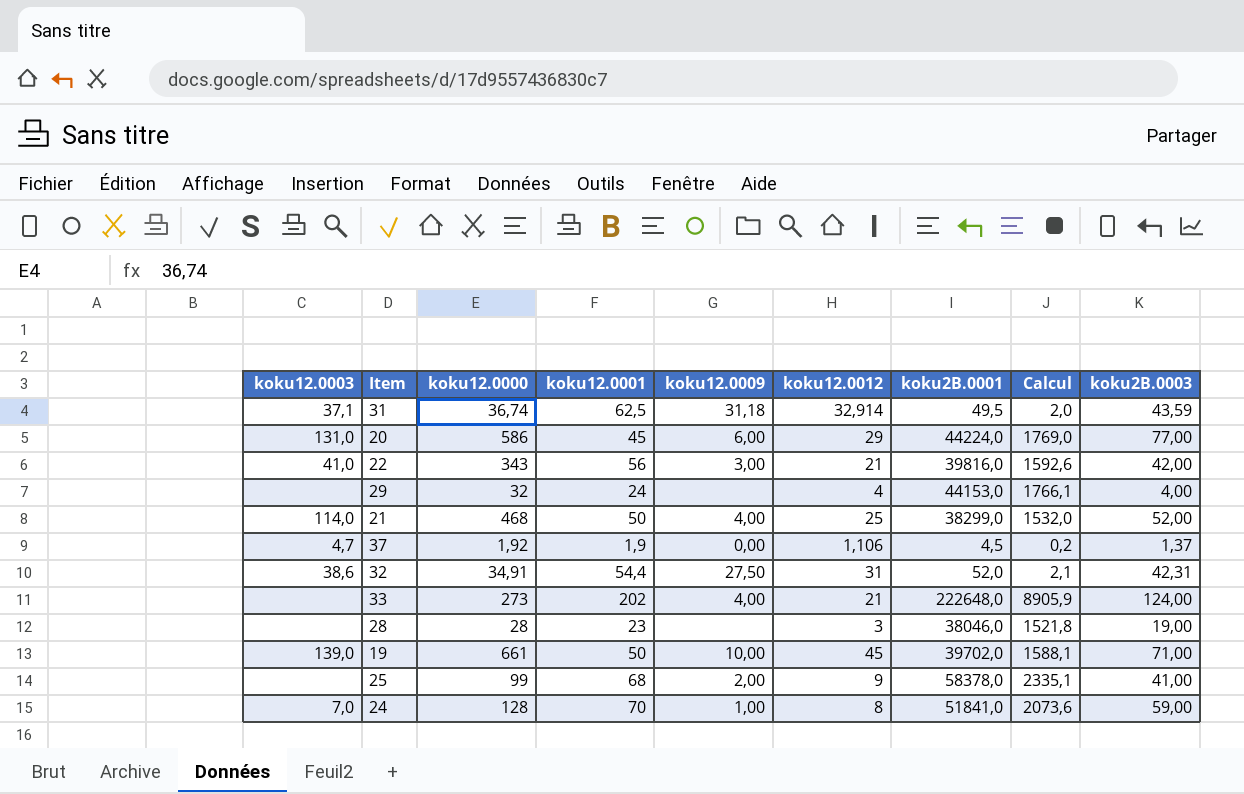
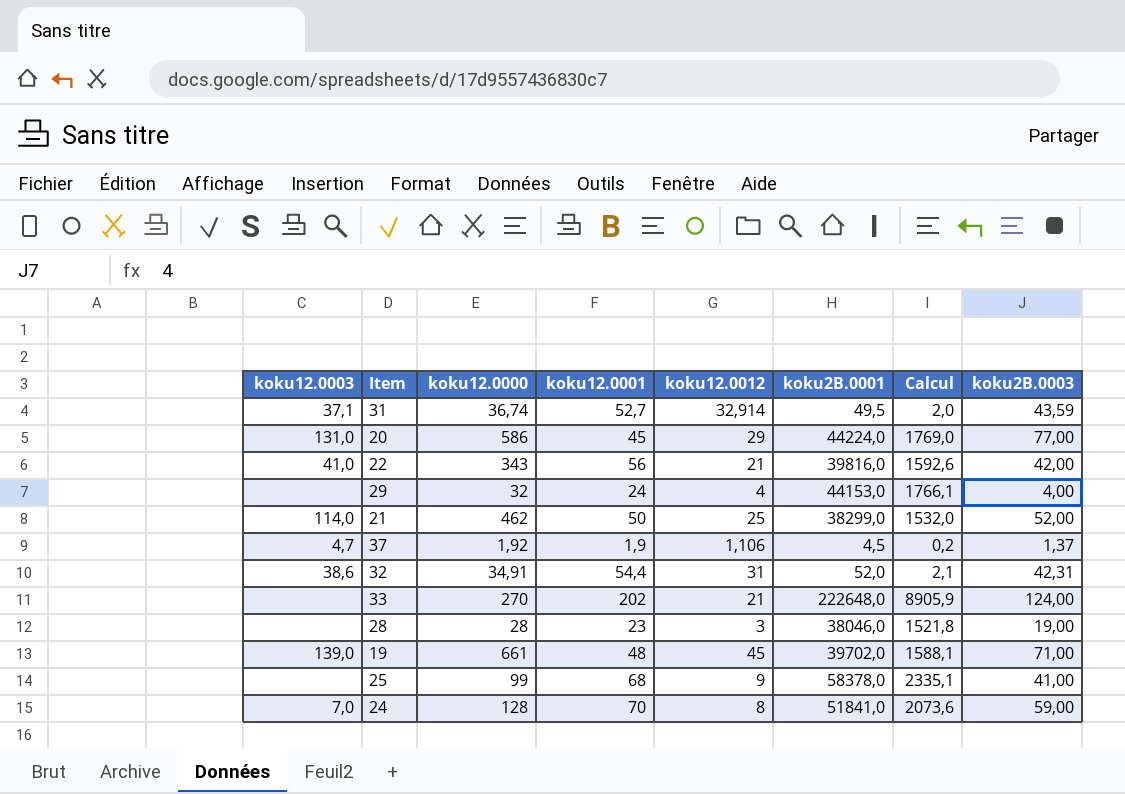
column koku12.0009 | position: 5 -> none
31 | koku12.0001: 62,5 -> 52,7
21 | koku12.0000: 468 -> 462
33 | koku12.0000: 273 -> 270
19 | koku12.0001: 50 -> 48

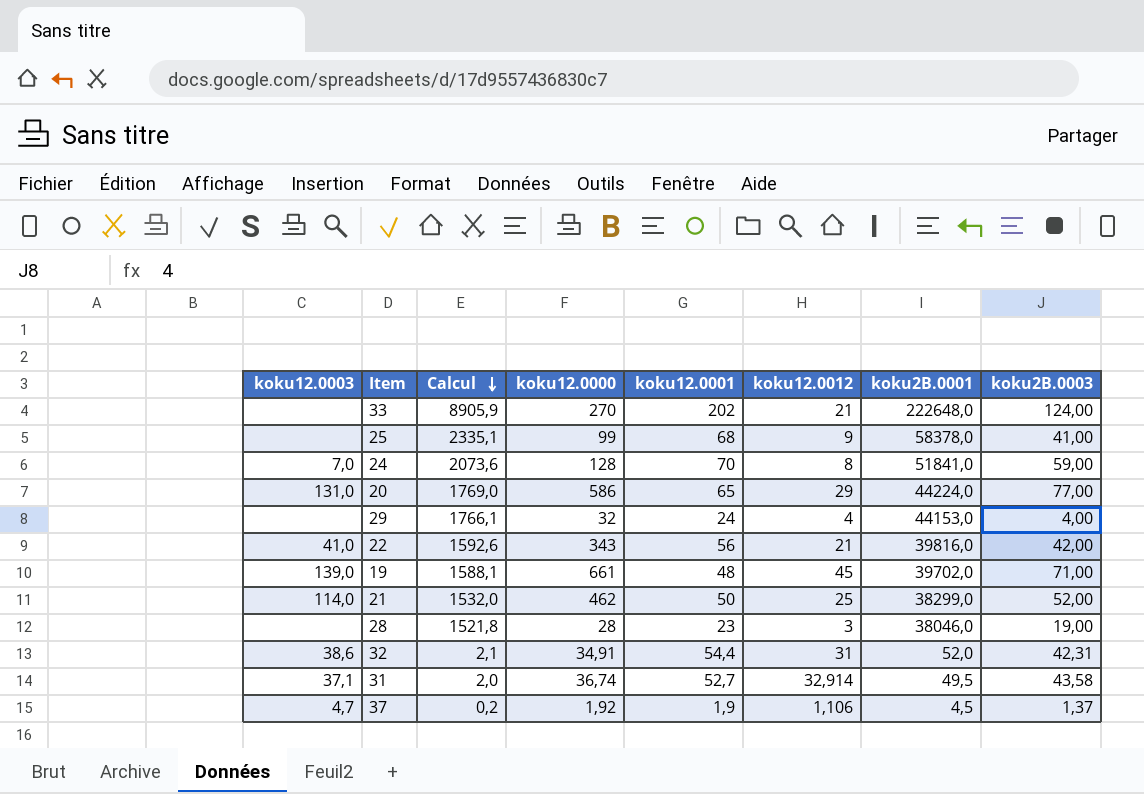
row order: none -> Calcul descending
column Calcul | position: 7 -> 3
20 | koku12.0001: 45 -> 65
31 | koku2B.0003: 43,59 -> 43,58

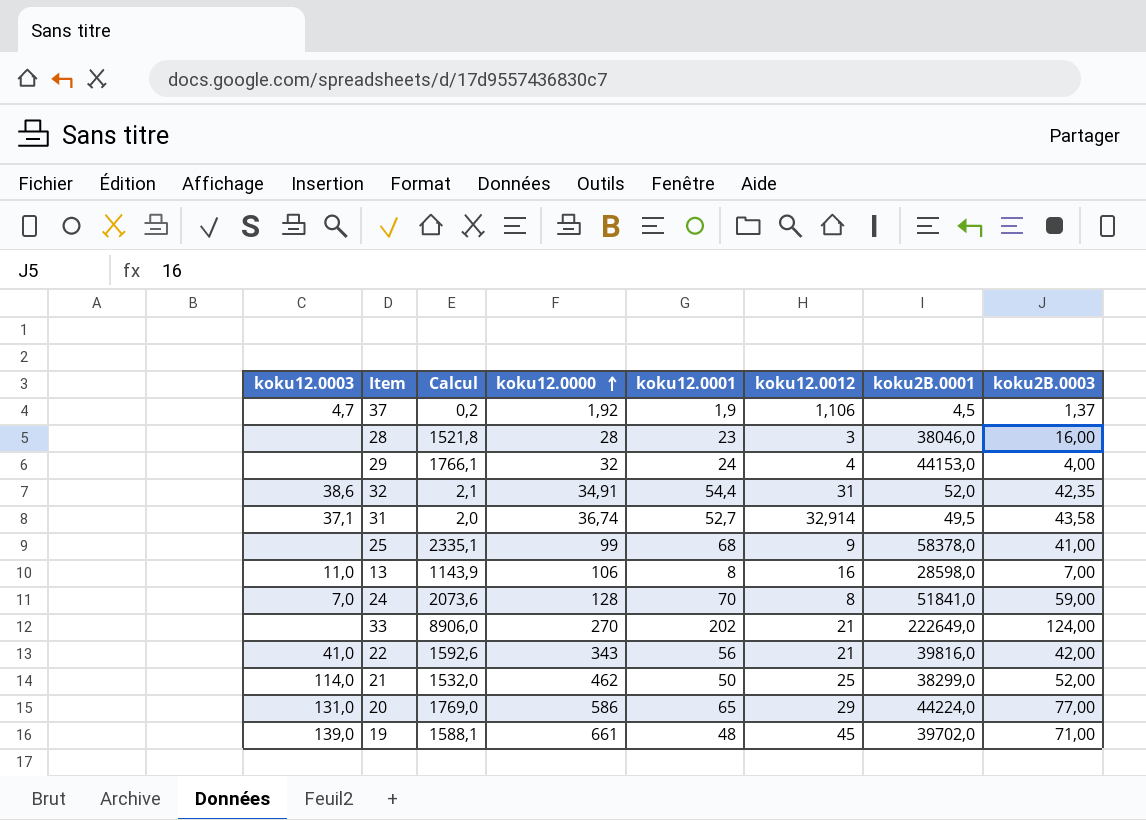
row order: Calcul descending -> koku12.0000 ascending
28 | koku2B.0003: 19,00 -> 16,00
32 | koku2B.0003: 42,31 -> 42,35
row 13: none -> 11,0 | 1143,9 | 106 | 8 | 16 | 28598,0 | 7,00
33 | Calcul: 8905,9 -> 8906,0
33 | koku2B.0001: 222648,0 -> 222649,0

